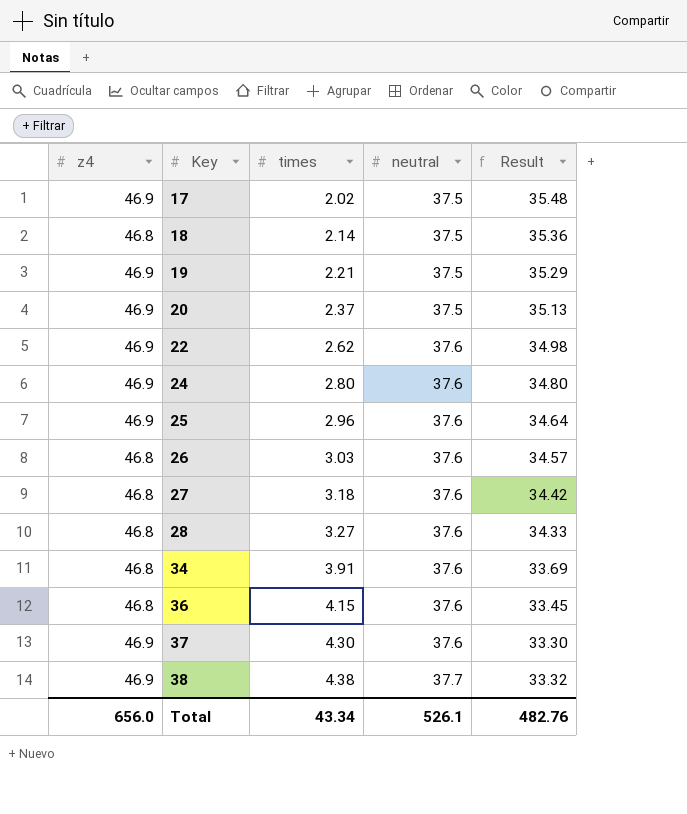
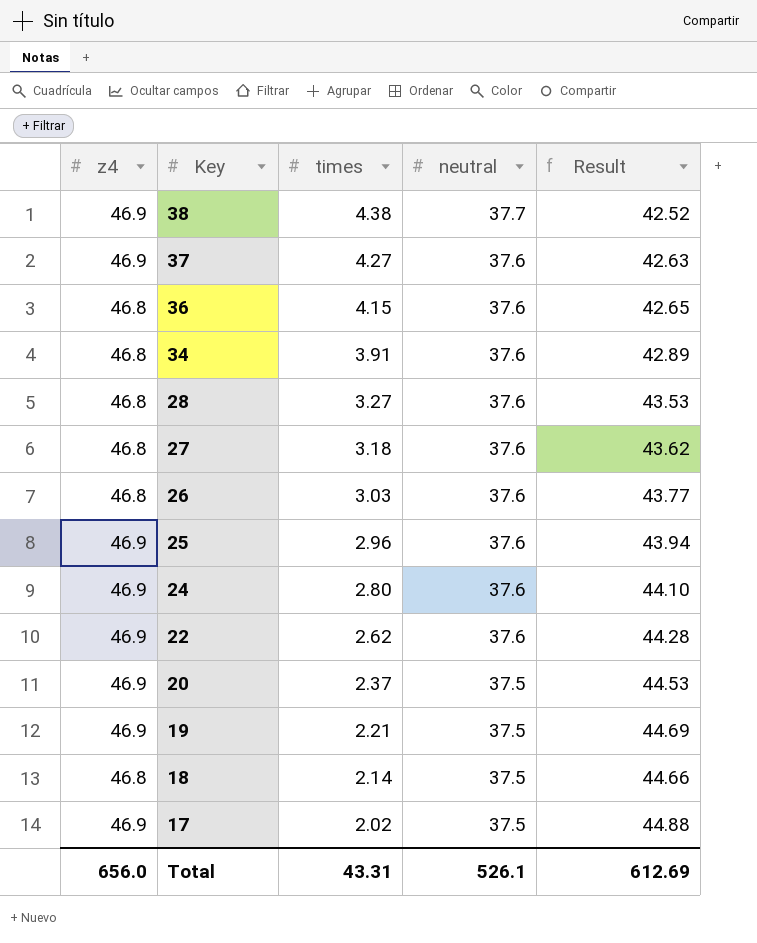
row order: Key ascending -> Key descending
column Result | formula: [neutral] - [times] -> [z4] - [times]
37 | times: 4.30 -> 4.27
Total | times: 43.34 -> 43.31
Total | Result: 482.76 -> 612.69

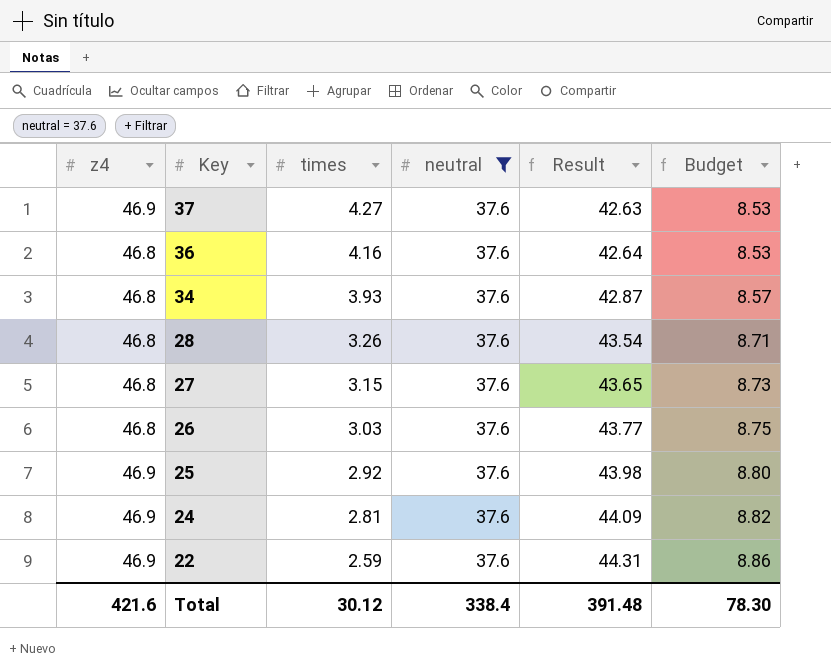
filter: none -> neutral = 37.6
column Budget | formula: none -> [Result] * 0.2
36 | times: 4.15 -> 4.16
36 | Result: 42.65 -> 42.64
34 | times: 3.91 -> 3.93
34 | Result: 42.89 -> 42.87
28 | times: 3.27 -> 3.26
28 | Result: 43.53 -> 43.54
27 | times: 3.18 -> 3.15
27 | Result: 43.62 -> 43.65
25 | times: 2.96 -> 2.92
25 | Result: 43.94 -> 43.98
24 | times: 2.80 -> 2.81
24 | Result: 44.10 -> 44.09
22 | times: 2.62 -> 2.59
22 | Result: 44.28 -> 44.31
Total | z4: 656.0 -> 421.6
Total | times: 43.31 -> 30.12
Total | neutral: 526.1 -> 338.4
Total | Result: 612.69 -> 391.48

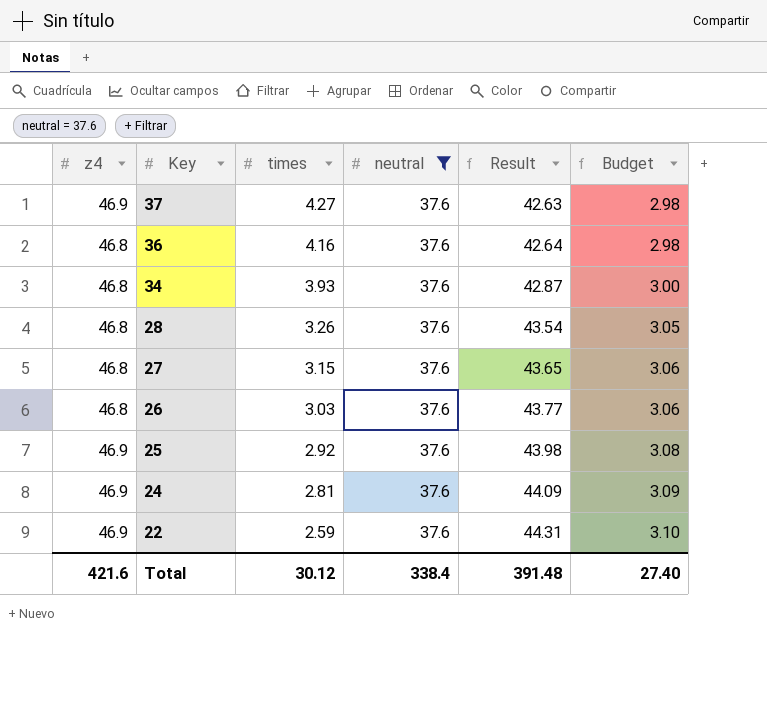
column Budget | formula: [Result] * 0.2 -> [Result] * 0.07
Total | Budget: 78.30 -> 27.40

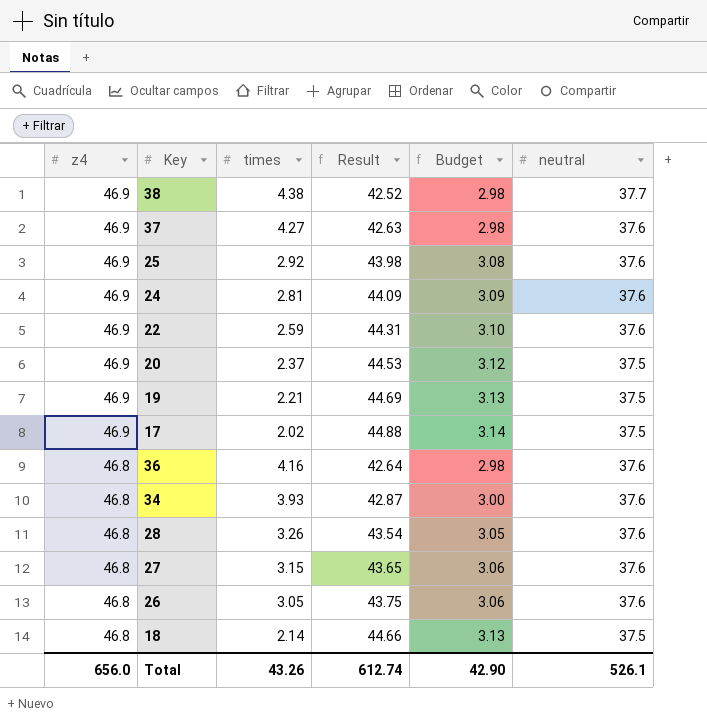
filter: neutral = 37.6 -> none
row order: Key descending -> z4 descending
column neutral | position: 4 -> 6
26 | times: 3.03 -> 3.05
26 | Result: 43.77 -> 43.75
Total | z4: 421.6 -> 656.0
Total | times: 30.12 -> 43.26
Total | Result: 391.48 -> 612.74
Total | Budget: 27.40 -> 42.90
Total | neutral: 338.4 -> 526.1

